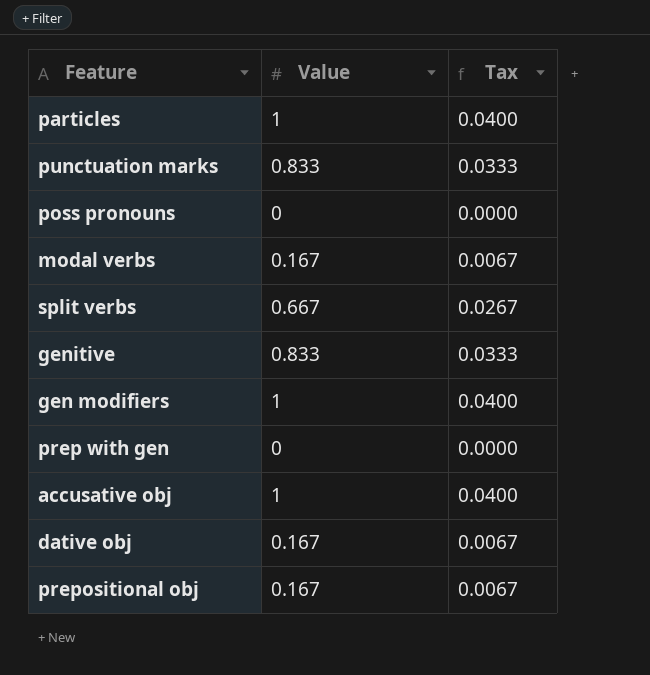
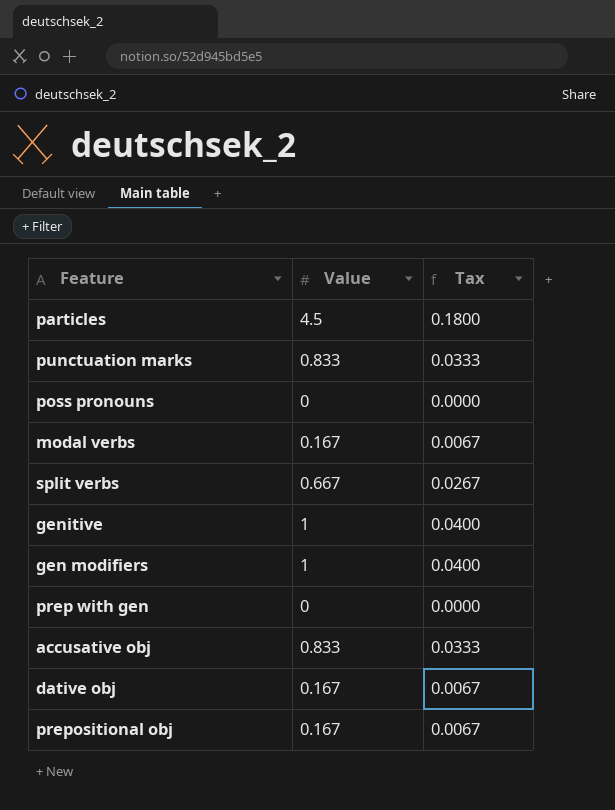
particles | Value: 1 -> 4.5
particles | Tax: 0.0400 -> 0.1800
genitive | Value: 0.833 -> 1
genitive | Tax: 0.0333 -> 0.0400
accusative obj | Value: 1 -> 0.833
accusative obj | Tax: 0.0400 -> 0.0333

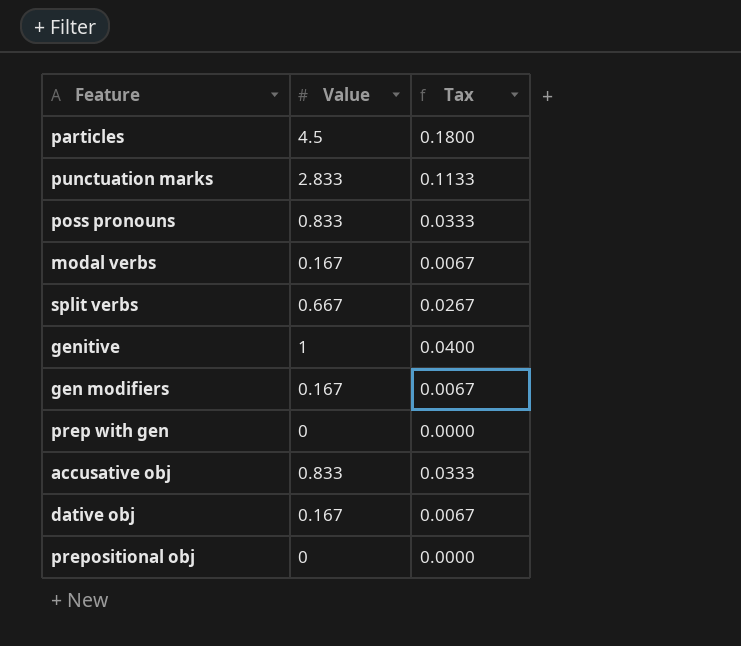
punctuation marks | Value: 0.833 -> 2.833
punctuation marks | Tax: 0.0333 -> 0.1133
poss pronouns | Value: 0 -> 0.833
poss pronouns | Tax: 0.0000 -> 0.0333
gen modifiers | Value: 1 -> 0.167
gen modifiers | Tax: 0.0400 -> 0.0067
prepositional obj | Value: 0.167 -> 0
prepositional obj | Tax: 0.0067 -> 0.0000

